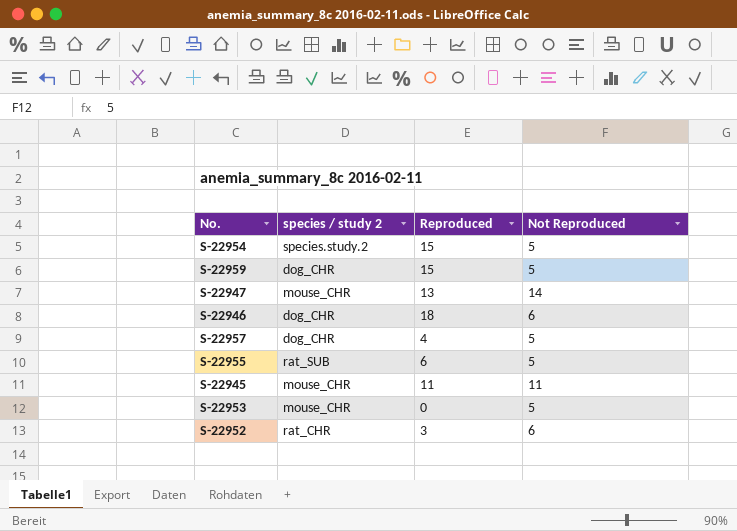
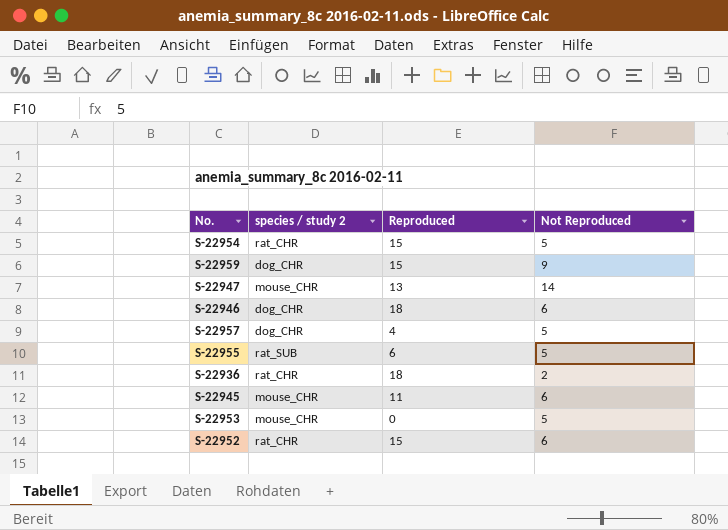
S-22954 | species / study 2: species.study.2 -> rat_CHR
S-22959 | Not Reproduced: 5 -> 9
row S-22936: none -> rat_CHR | 18 | 2
S-22945 | Not Reproduced: 11 -> 6
S-22952 | Reproduced: 3 -> 15

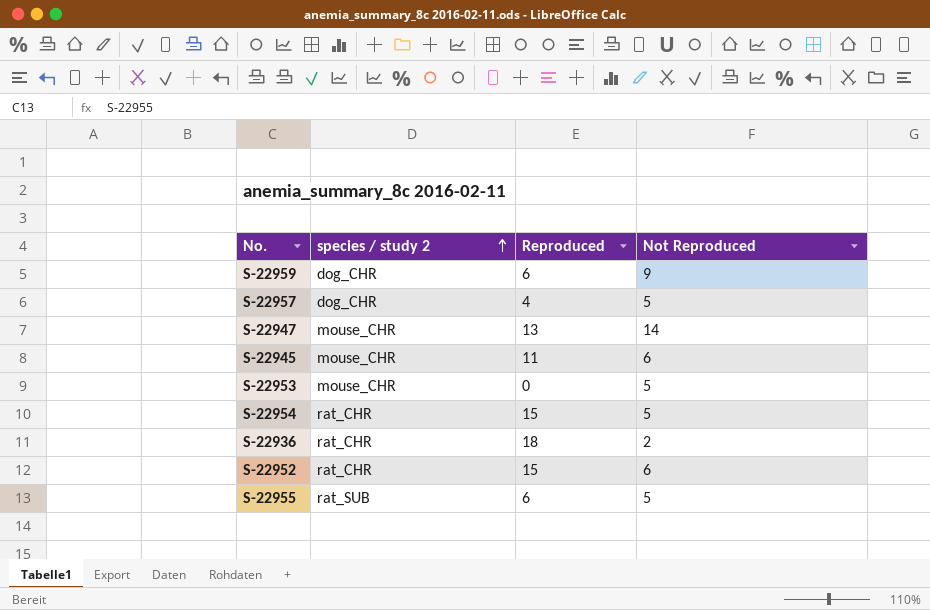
row order: none -> species / study 2 ascending
row S-22946: dog_CHR | 18 | 6 -> none
S-22959 | Reproduced: 15 -> 6

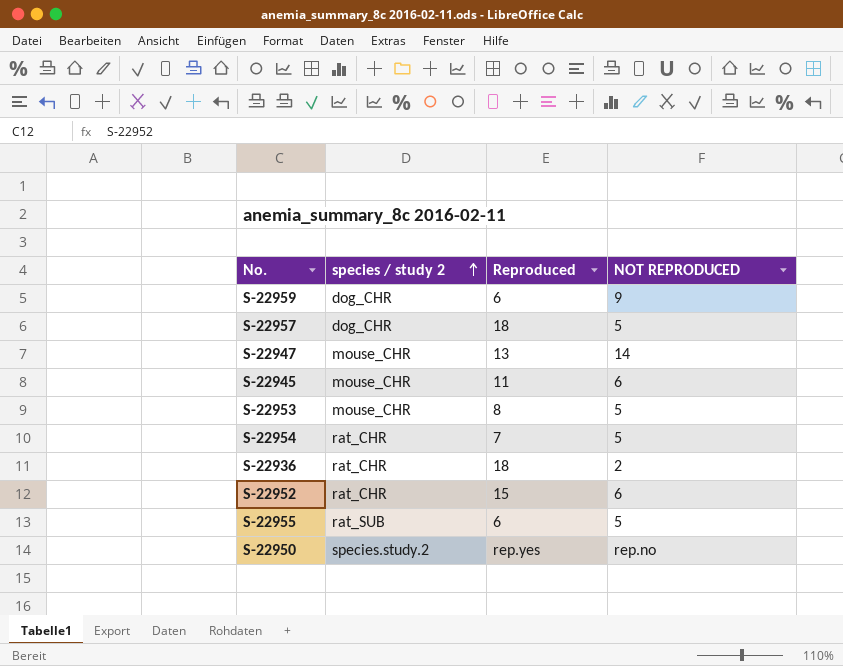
column name: Not Reproduced -> NOT REPRODUCED
S-22957 | Reproduced: 4 -> 18
S-22953 | Reproduced: 0 -> 8
S-22954 | Reproduced: 15 -> 7
row S-22950: none -> species.study.2 | rep.yes | rep.no

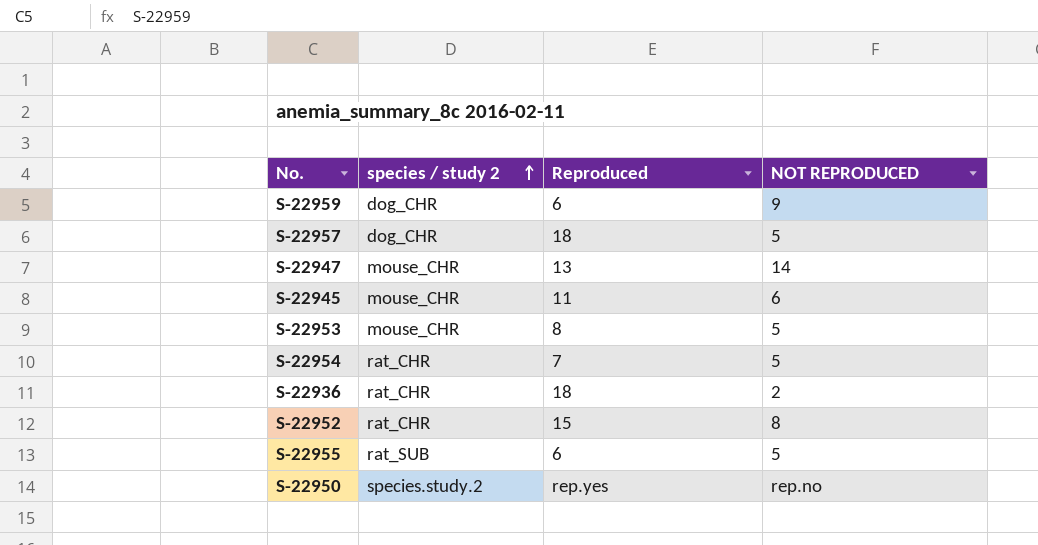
S-22952 | NOT REPRODUCED: 6 -> 8

